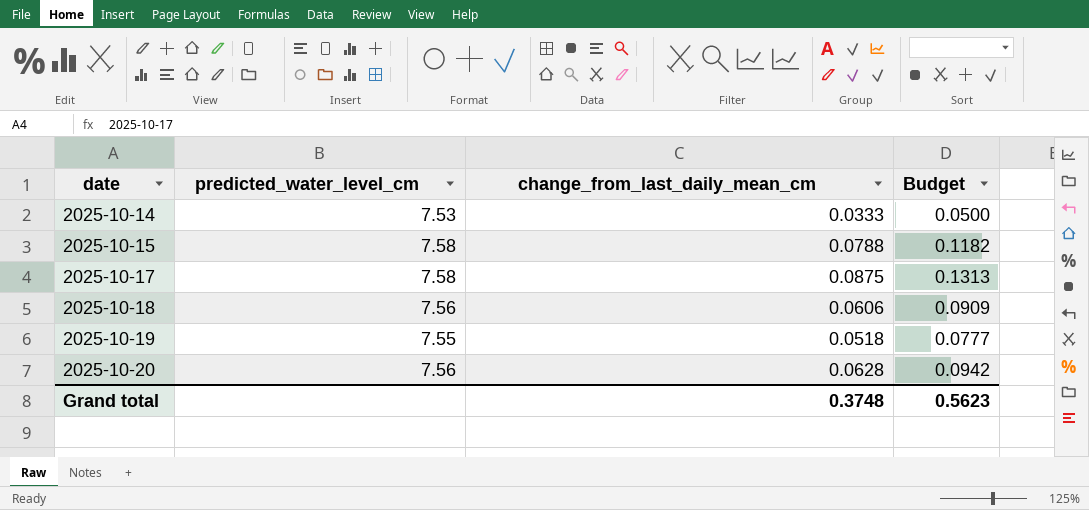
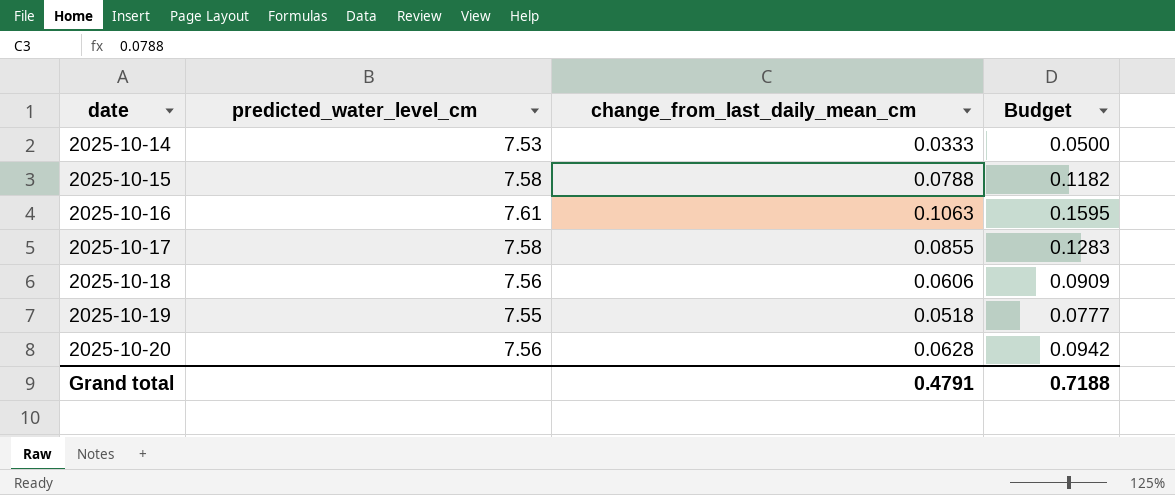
row 2025-10-16: none -> 7.61 | 0.1063 | 0.1595
2025-10-17 | change_from_last_daily_mean_cm: 0.0875 -> 0.0855
2025-10-17 | Budget: 0.1313 -> 0.1283
Grand total | change_from_last_daily_mean_cm: 0.3748 -> 0.4791
Grand total | Budget: 0.5623 -> 0.7188

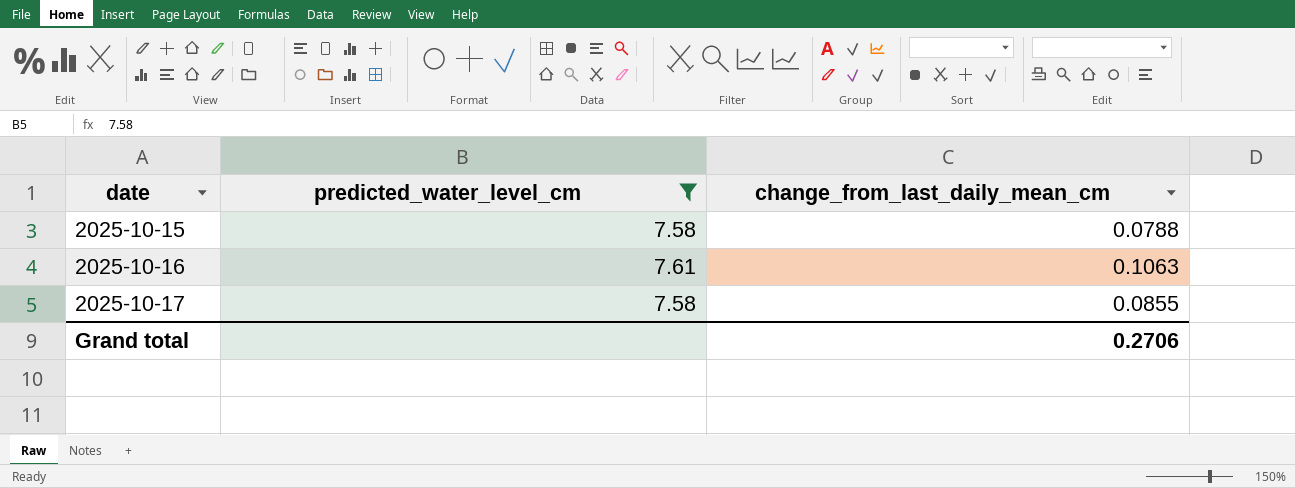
filter: none -> predicted_water_level_cm >= 7.58
column Budget | formula: [change_from_last_daily_mean_cm] * 1.5 -> none
Grand total | change_from_last_daily_mean_cm: 0.4791 -> 0.2706

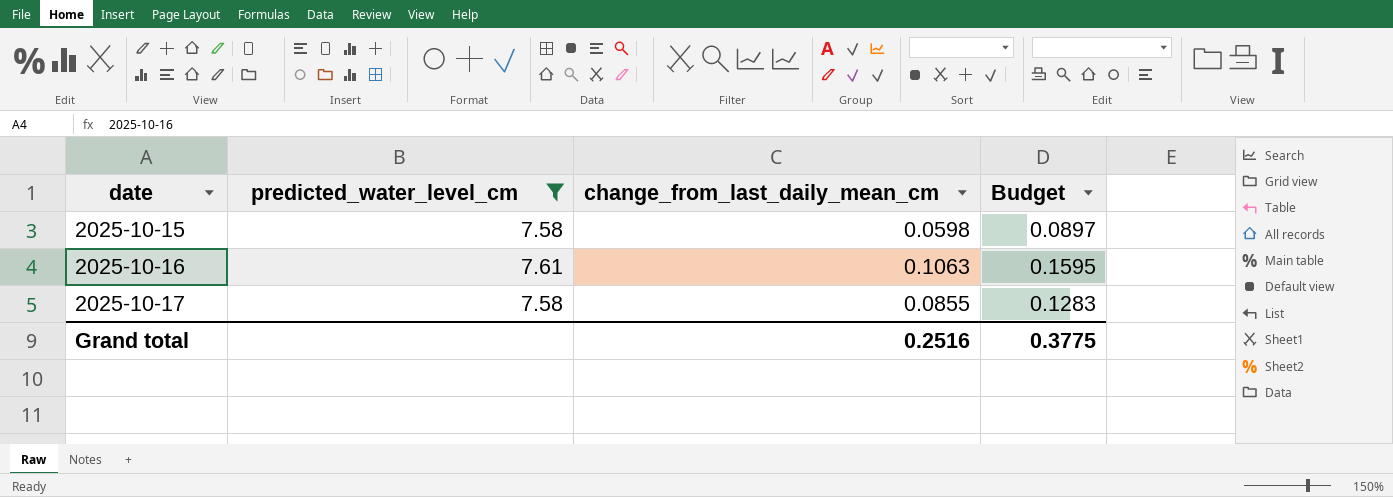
column Budget | formula: none -> [change_from_last_daily_mean_cm] * 1.5
2025-10-15 | change_from_last_daily_mean_cm: 0.0788 -> 0.0598
Grand total | change_from_last_daily_mean_cm: 0.2706 -> 0.2516

